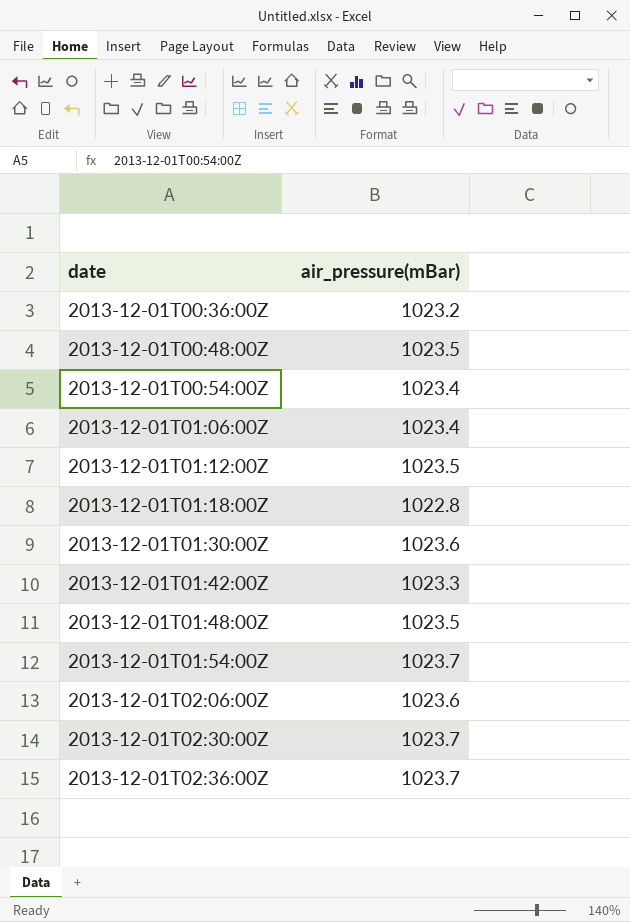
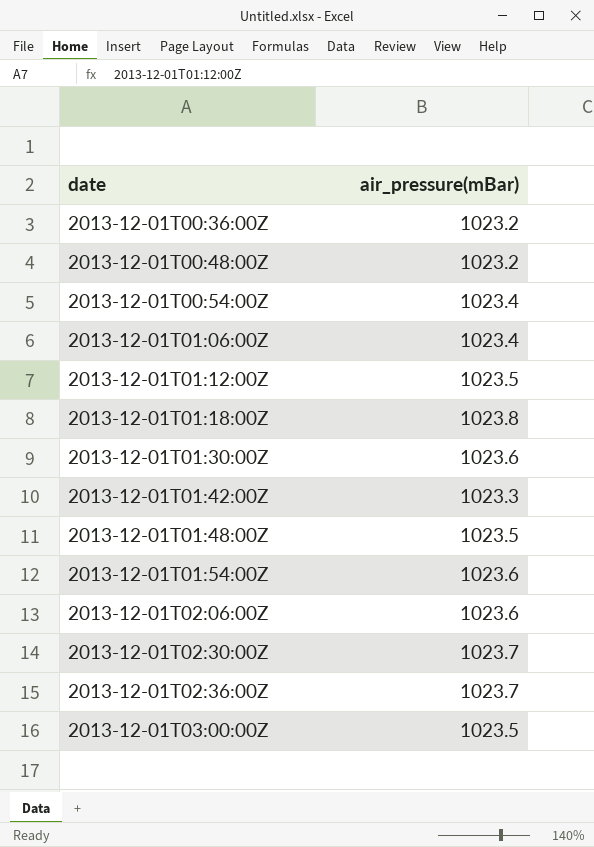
2013-12-01T00:48:00Z | air_pressure(mBar): 1023.5 -> 1023.2
2013-12-01T01:18:00Z | air_pressure(mBar): 1022.8 -> 1023.8
2013-12-01T01:54:00Z | air_pressure(mBar): 1023.7 -> 1023.6
row 2013-12-01T03:00:00Z: none -> 1023.5

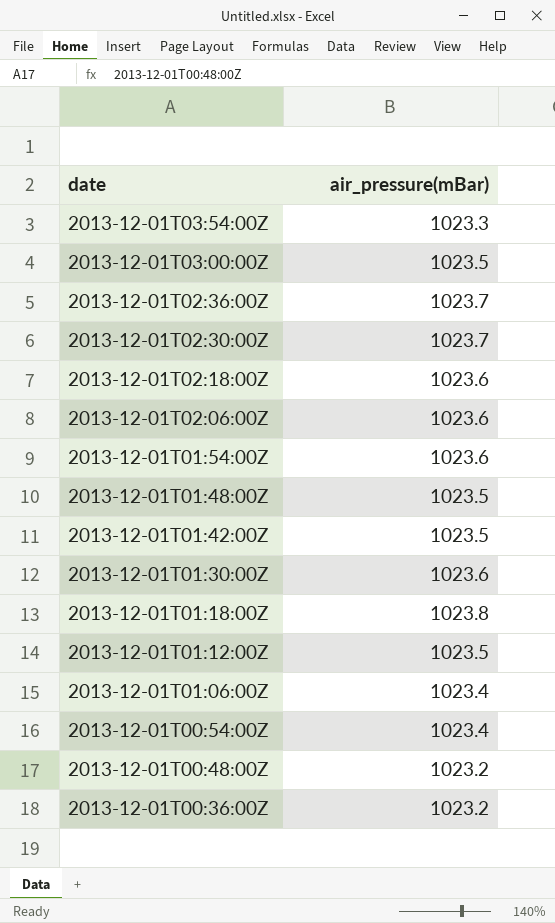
row order: date ascending -> date descending
row 2013-12-01T03:54:00Z: none -> 1023.3
row 2013-12-01T02:18:00Z: none -> 1023.6
2013-12-01T01:42:00Z | air_pressure(mBar): 1023.3 -> 1023.5

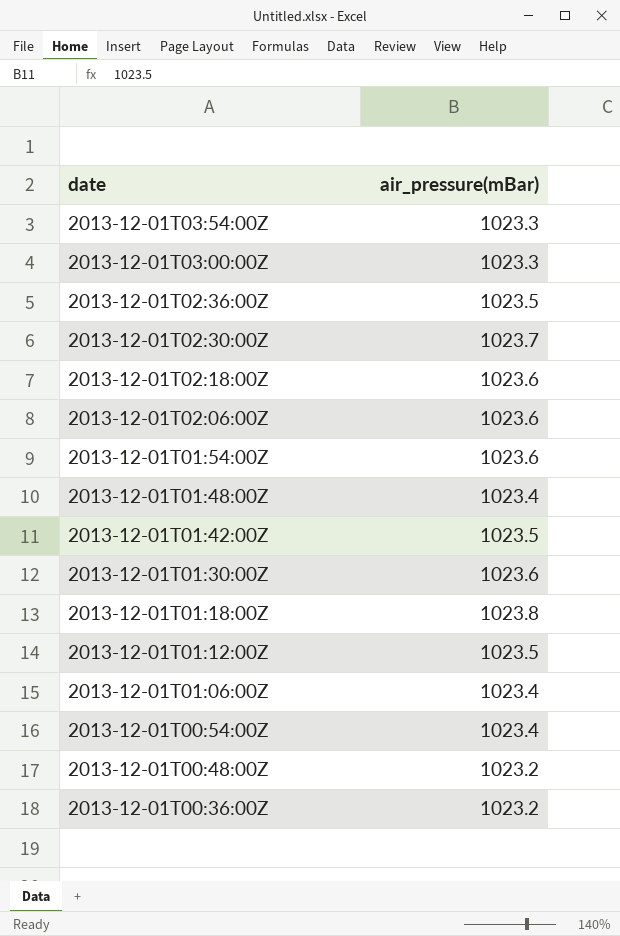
2013-12-01T03:00:00Z | air_pressure(mBar): 1023.5 -> 1023.3
2013-12-01T02:36:00Z | air_pressure(mBar): 1023.7 -> 1023.5
2013-12-01T01:48:00Z | air_pressure(mBar): 1023.5 -> 1023.4

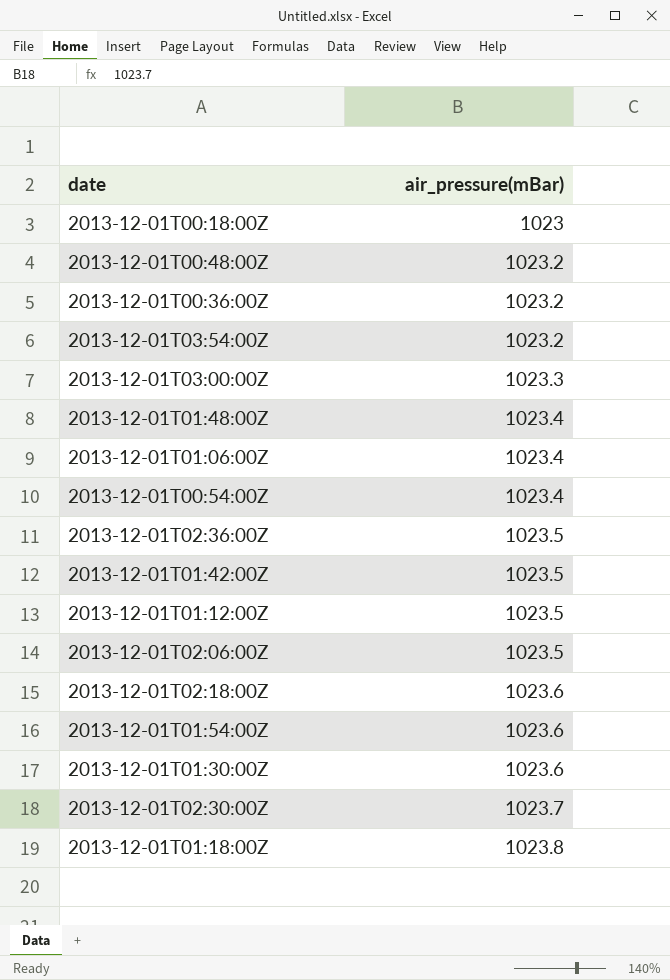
row order: date descending -> air_pressure(mBar) ascending
row 2013-12-01T00:18:00Z: none -> 1023
2013-12-01T03:54:00Z | air_pressure(mBar): 1023.3 -> 1023.2
2013-12-01T02:06:00Z | air_pressure(mBar): 1023.6 -> 1023.5

